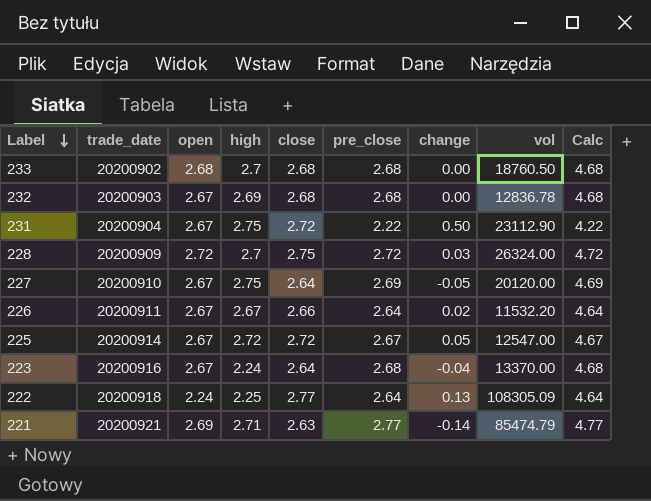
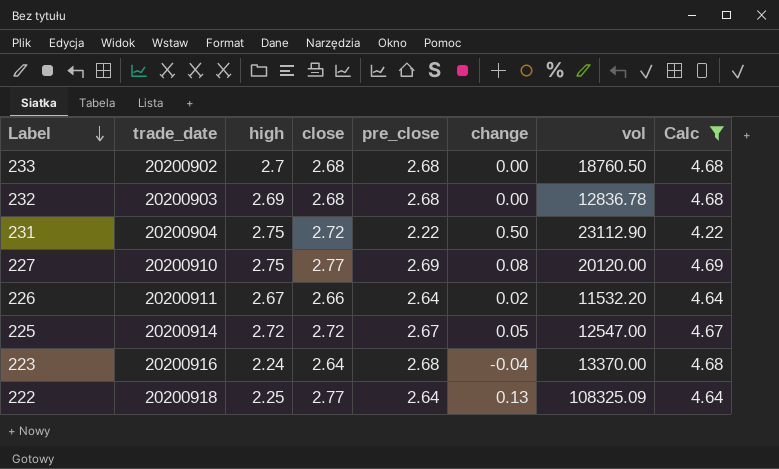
filter: none -> Calc <= 4.69
column open | position: 3 -> none
227 | close: 2.64 -> 2.77
227 | change: -0.05 -> 0.08
222 | vol: 108305.09 -> 108325.09

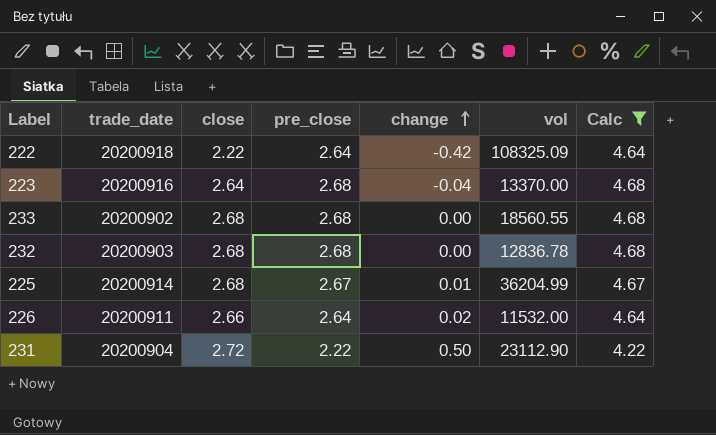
row order: Label descending -> change ascending
column high | position: 3 -> none
row 227: 20200910 | 2.75 | 2.77 | 2.69 | 0.08 | 20120.00 | 4.69 -> none
222 | close: 2.77 -> 2.22
222 | change: 0.13 -> -0.42
233 | vol: 18760.50 -> 18560.55
225 | close: 2.72 -> 2.68
225 | change: 0.05 -> 0.01
225 | vol: 12547.00 -> 36204.99
226 | vol: 11532.20 -> 11532.00

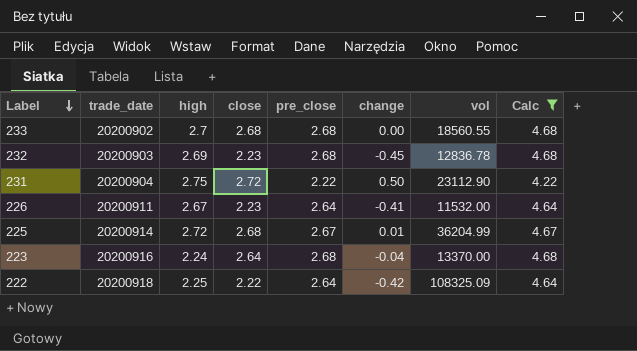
row order: change ascending -> Label descending
column high | position: none -> 3
232 | close: 2.68 -> 2.23
232 | change: 0.00 -> -0.45
226 | close: 2.66 -> 2.23
226 | change: 0.02 -> -0.41

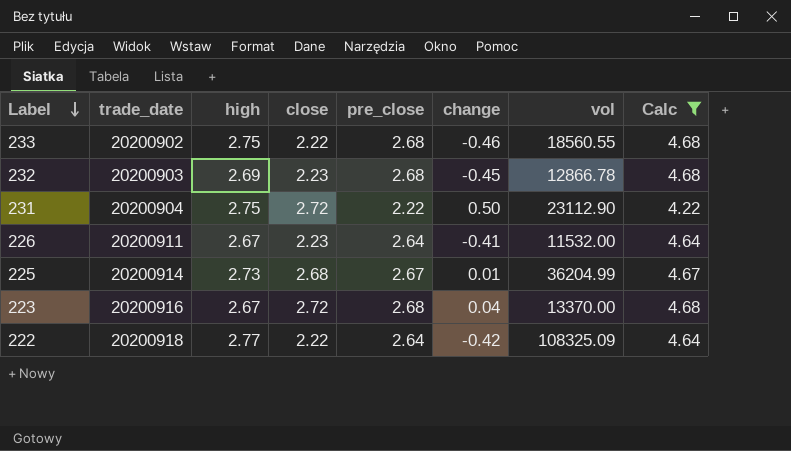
233 | high: 2.7 -> 2.75
233 | close: 2.68 -> 2.22
233 | change: 0.00 -> -0.46
232 | vol: 12836.78 -> 12866.78
225 | high: 2.72 -> 2.73
223 | high: 2.24 -> 2.67
223 | close: 2.64 -> 2.72
223 | change: -0.04 -> 0.04
222 | high: 2.25 -> 2.77

